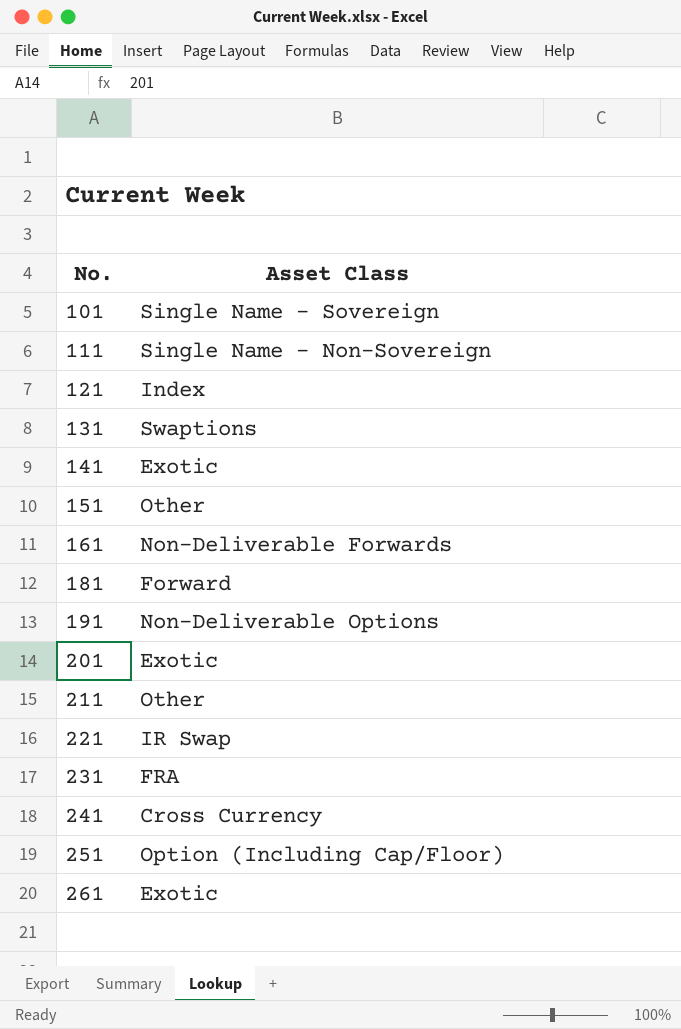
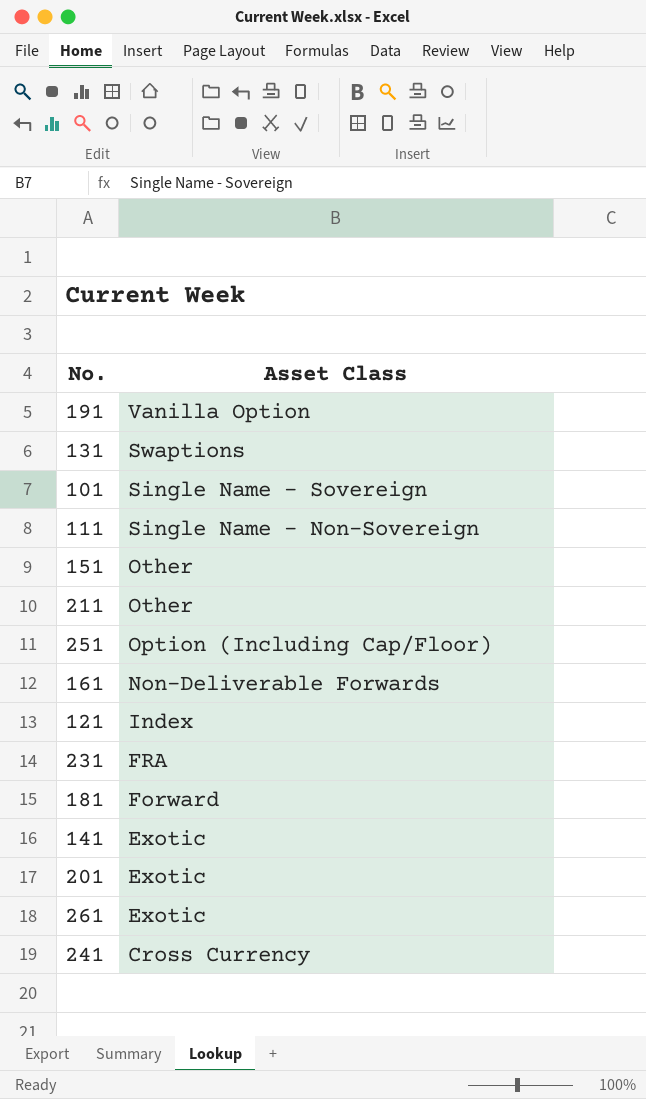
row order: No. ascending -> Asset Class descending
row 221: IR Swap -> none
191 | Asset Class: Non-Deliverable Options -> Vanilla Option

